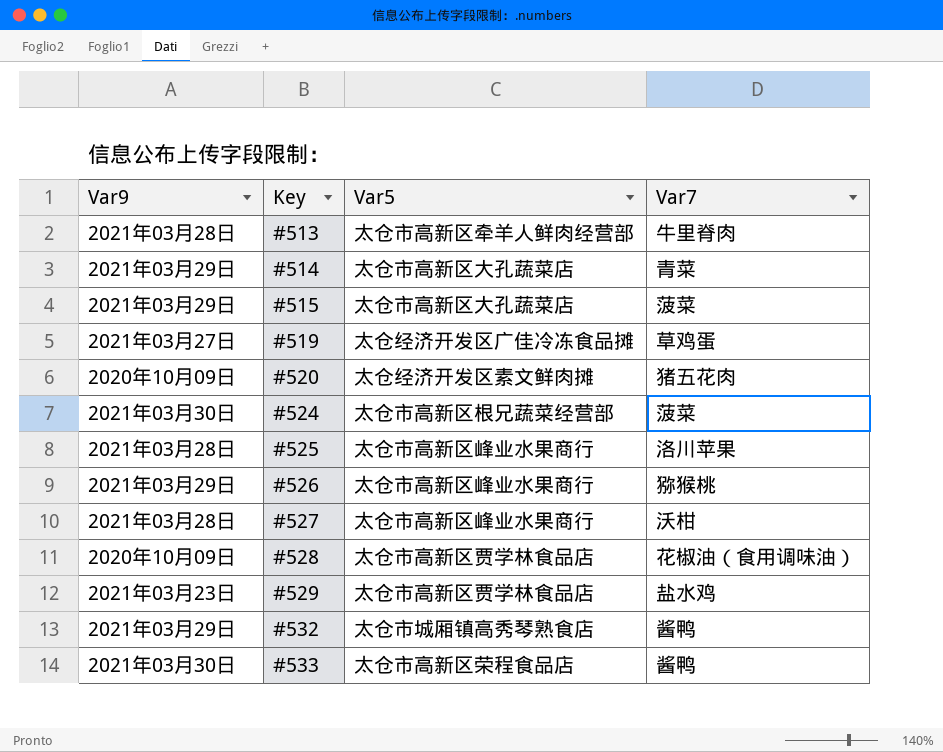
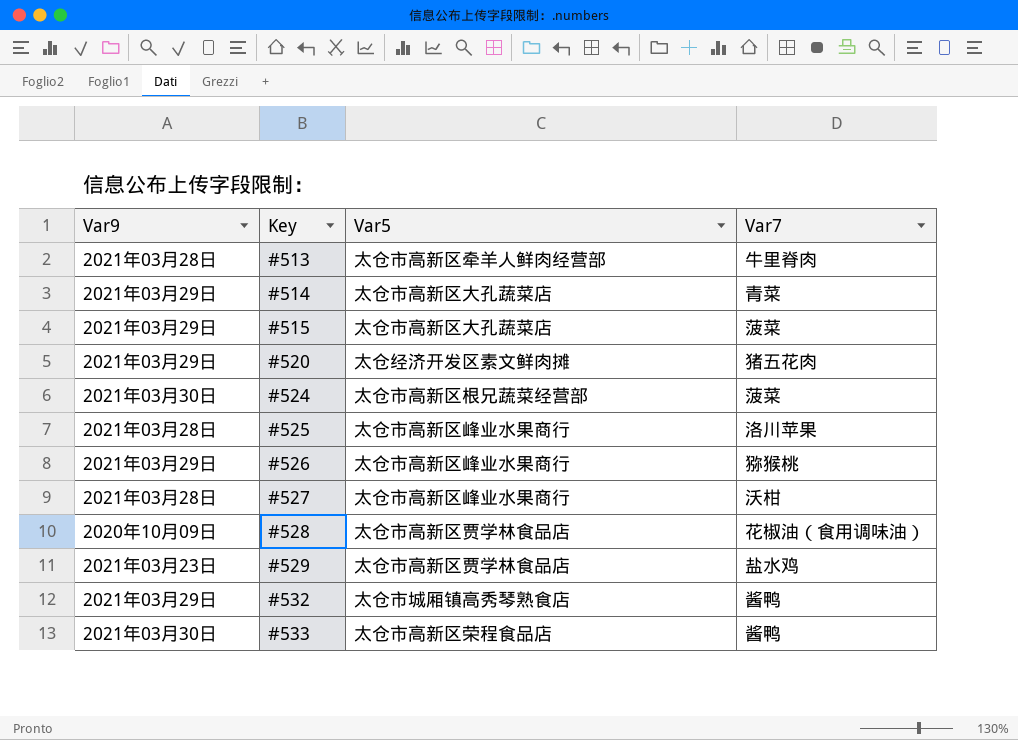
row #519: 2021年03月27日 | 太仓经济开发区广佳冷冻食品摊 | 草鸡蛋 -> none
#520 | Var9: 2020年10月09日 -> 2021年03月29日

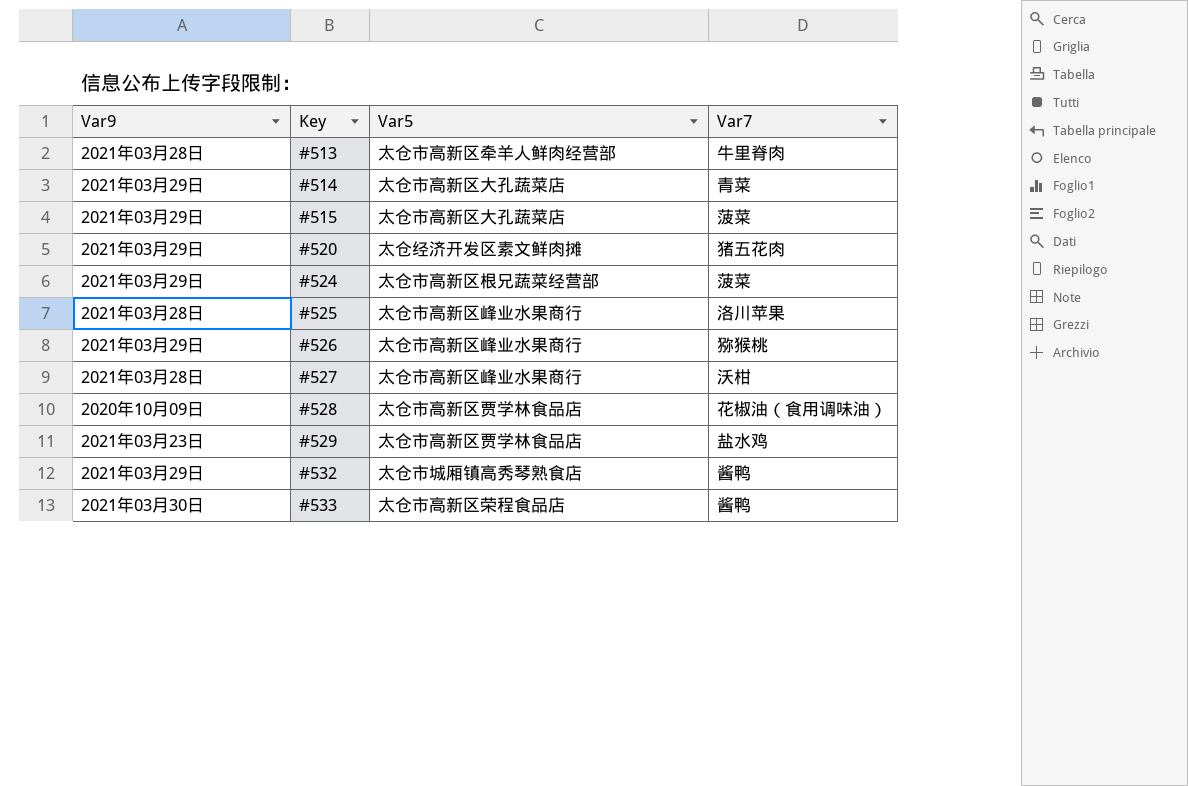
#524 | Var9: 2021年03月30日 -> 2021年03月29日

